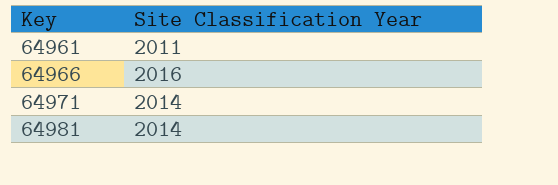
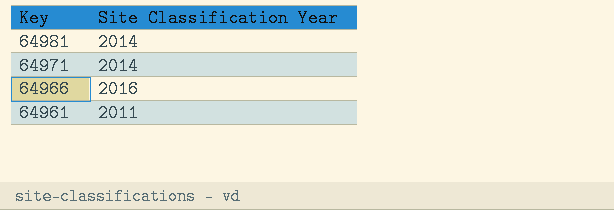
row order: Key ascending -> Key descending

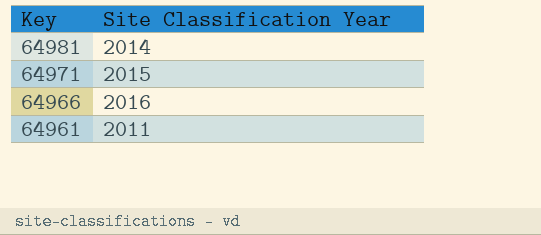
64971 | Site Classification Year: 2014 -> 2015

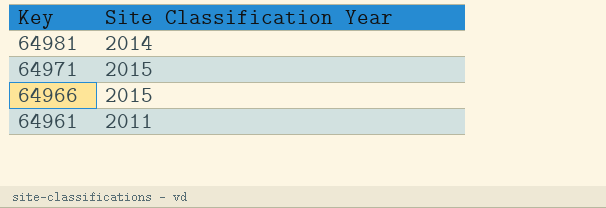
64966 | Site Classification Year: 2016 -> 2015

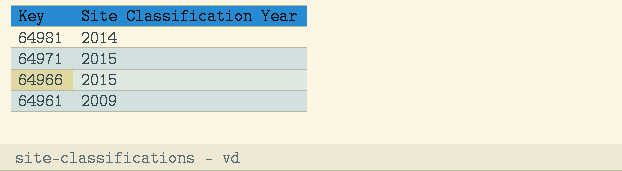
64961 | Site Classification Year: 2011 -> 2009

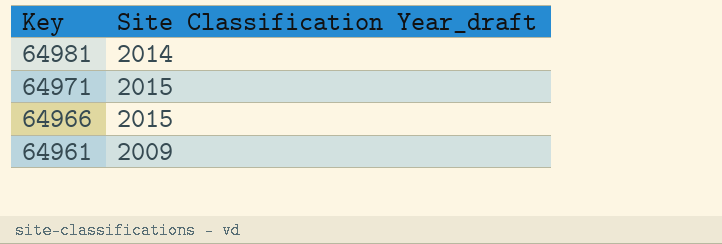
column name: Site Classification Year -> Site Classification Year_draft

